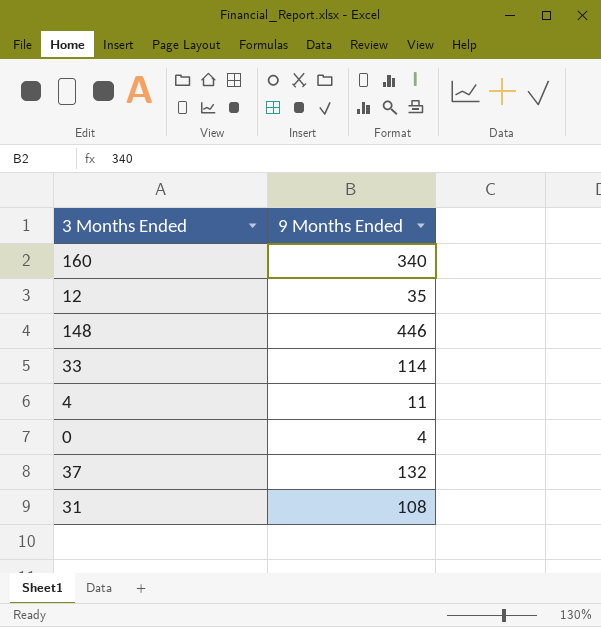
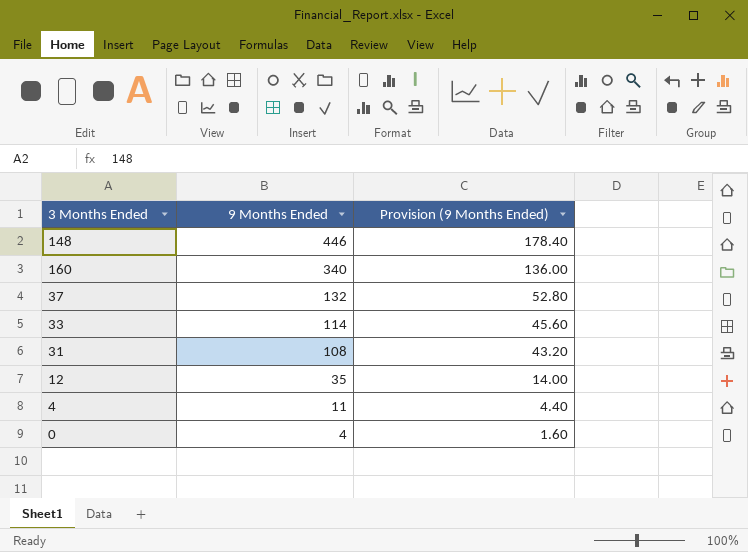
row order: none -> 9 Months Ended descending
column Provision (9 Months Ended) | formula: none -> [9 Months Ended] * 0.4

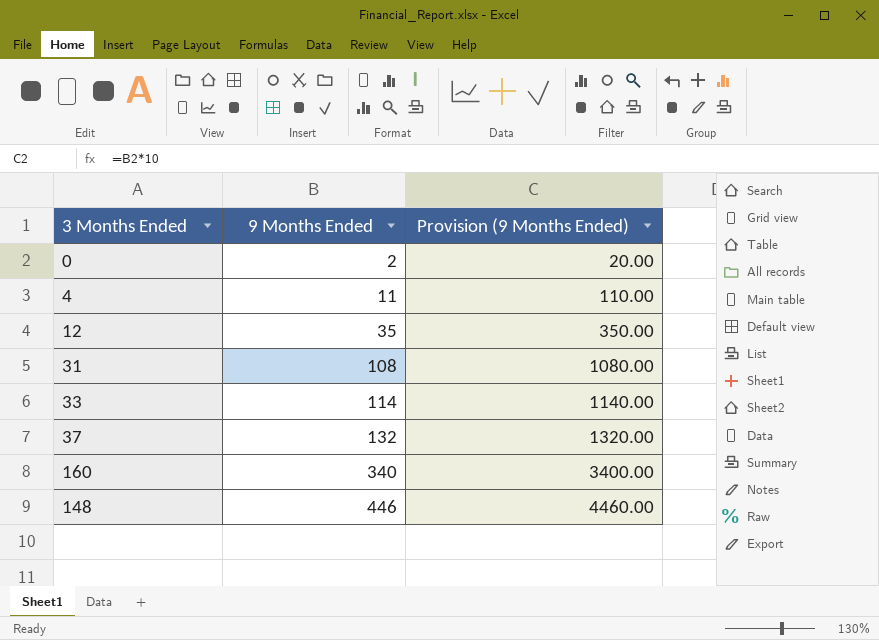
row order: 9 Months Ended descending -> 9 Months Ended ascending
column Provision (9 Months Ended) | formula: [9 Months Ended] * 0.4 -> [9 Months Ended] * 10
0 | 9 Months Ended: 4 -> 2

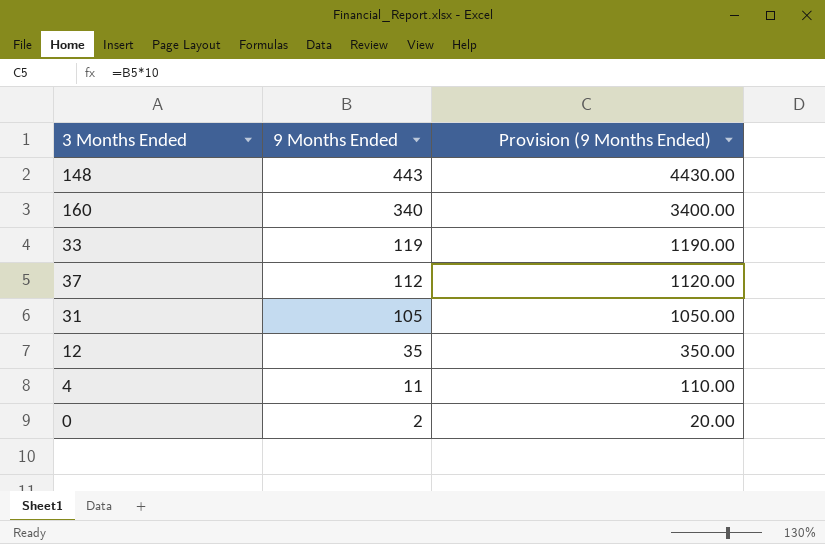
row order: 9 Months Ended ascending -> 9 Months Ended descending
148 | 9 Months Ended: 446 -> 443
148 | Provision (9 Months Ended): 4460.00 -> 4430.00
33 | 9 Months Ended: 114 -> 119
33 | Provision (9 Months Ended): 1140.00 -> 1190.00
37 | 9 Months Ended: 132 -> 112
37 | Provision (9 Months Ended): 1320.00 -> 1120.00
31 | 9 Months Ended: 108 -> 105
31 | Provision (9 Months Ended): 1080.00 -> 1050.00

